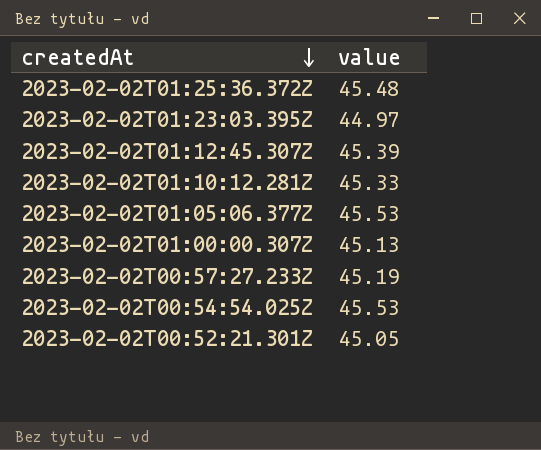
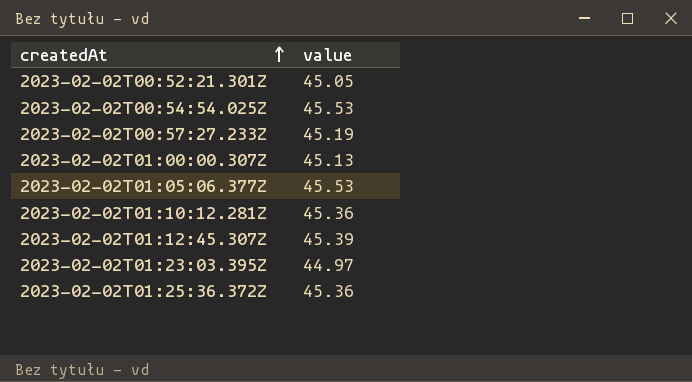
row order: createdAt descending -> createdAt ascending
2023-02-02T01:10:12.281Z | value: 45.33 -> 45.36
2023-02-02T01:25:36.372Z | value: 45.48 -> 45.36

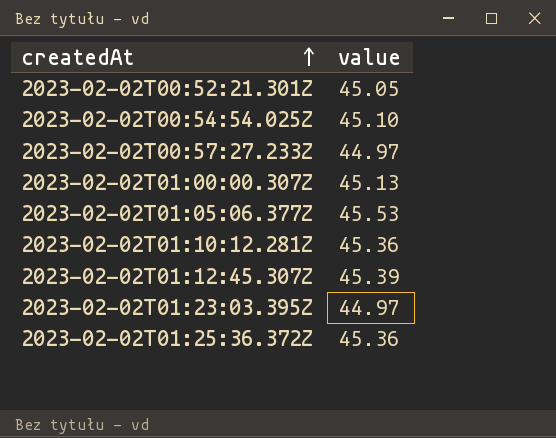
2023-02-02T00:54:54.025Z | value: 45.53 -> 45.10
2023-02-02T00:57:27.233Z | value: 45.19 -> 44.97

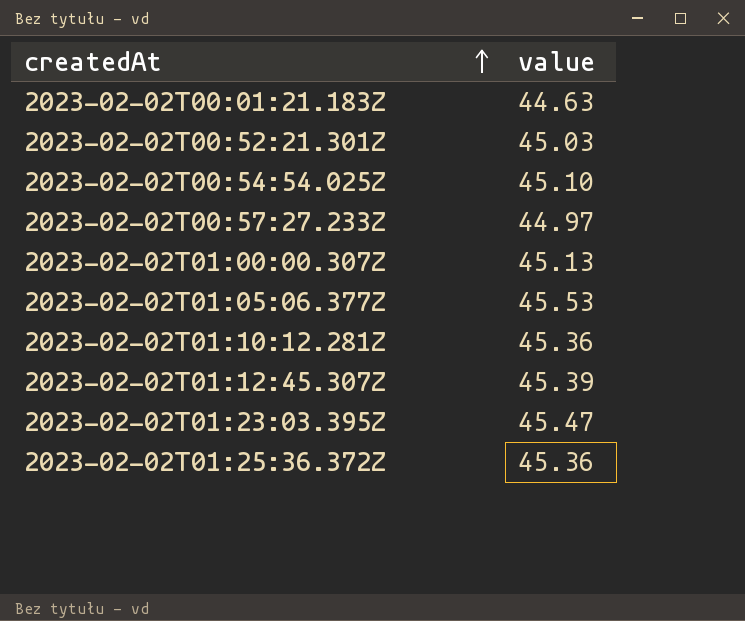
row 2023-02-02T00:01:21.183Z: none -> 44.63
2023-02-02T00:52:21.301Z | value: 45.05 -> 45.03
2023-02-02T01:23:03.395Z | value: 44.97 -> 45.47

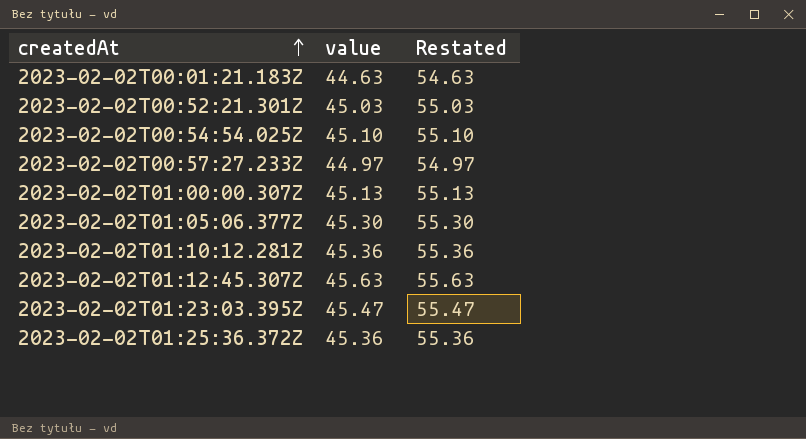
column Restated | formula: none -> [value] + 10
2023-02-02T01:05:06.377Z | value: 45.53 -> 45.30
2023-02-02T01:12:45.307Z | value: 45.39 -> 45.63

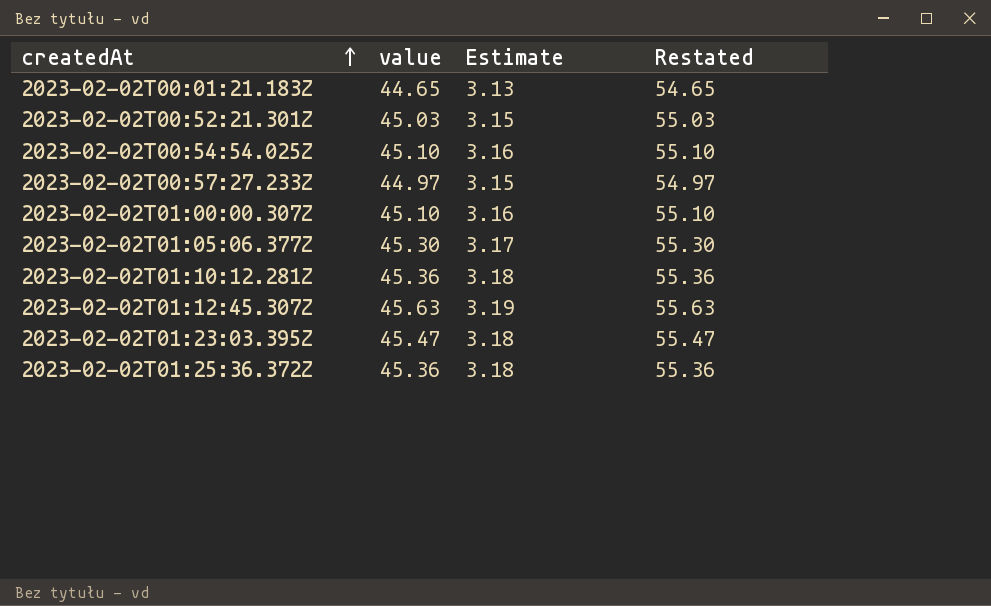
column Estimate | formula: none -> [value] * 0.07
2023-02-02T00:01:21.183Z | value: 44.63 -> 44.65
2023-02-02T00:01:21.183Z | Restated: 54.63 -> 54.65
2023-02-02T01:00:00.307Z | value: 45.13 -> 45.10
2023-02-02T01:00:00.307Z | Restated: 55.13 -> 55.10

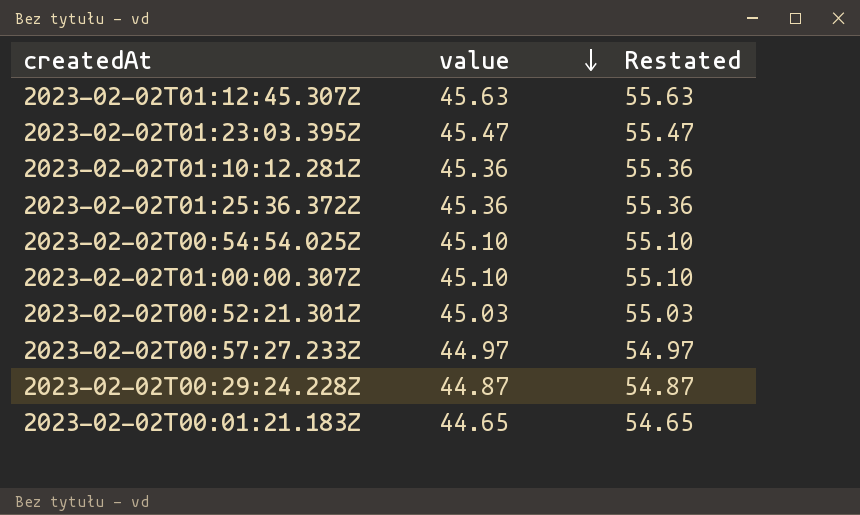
row order: createdAt ascending -> value descending
column Estimate | formula: [value] * 0.07 -> none
row 2023-02-02T01:05:06.377Z: 45.30 | 3.17 | 55.30 -> none
row 2023-02-02T00:29:24.228Z: none -> 44.87 | 54.87

